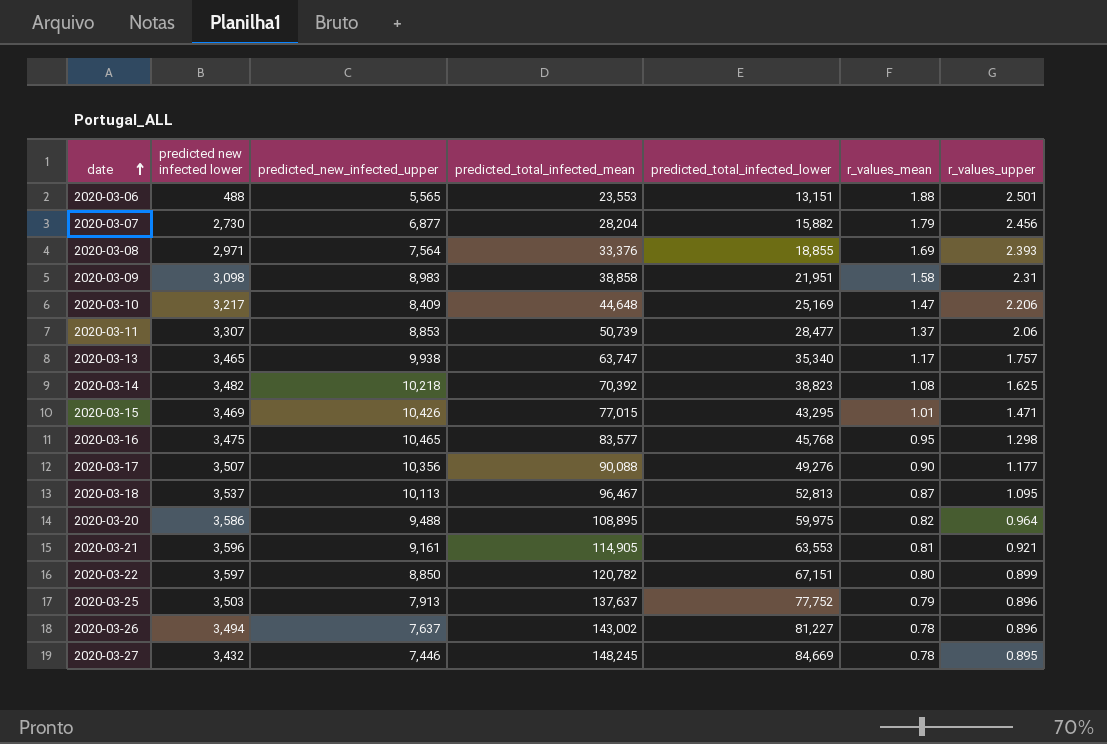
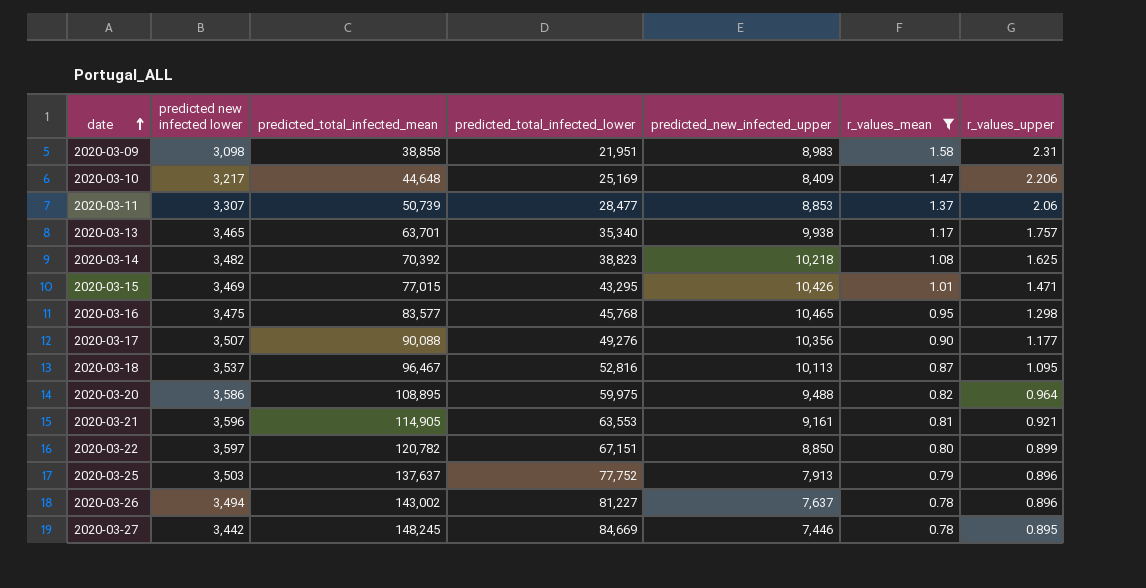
filter: none -> r_values_mean <= 1.58
column predicted_new_infected_upper | position: 3 -> 5
2020-03-13 | predicted_total_infected_mean: 63,747 -> 63,701
2020-03-18 | predicted_total_infected_lower: 52,813 -> 52,816
2020-03-27 | predicted new infected lower: 3,432 -> 3,442

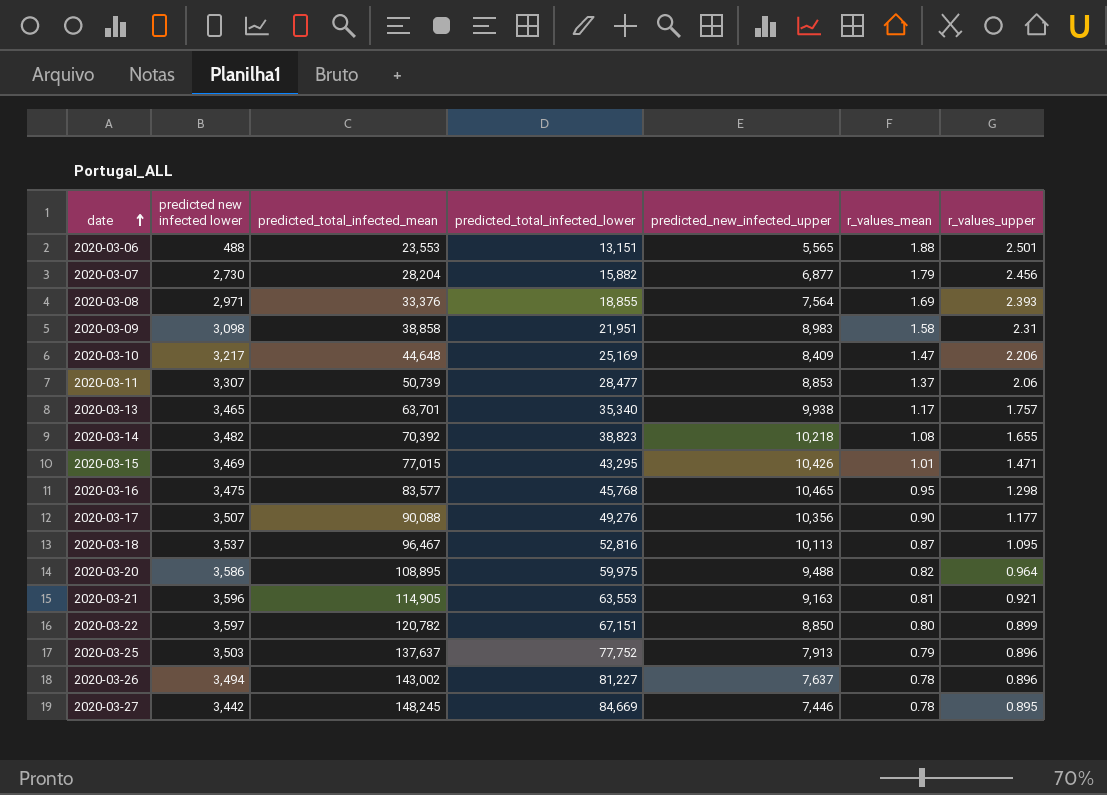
filter: r_values_mean <= 1.58 -> none
2020-03-14 | r_values_upper: 1.625 -> 1.655
2020-03-21 | predicted_new_infected_upper: 9,161 -> 9,163

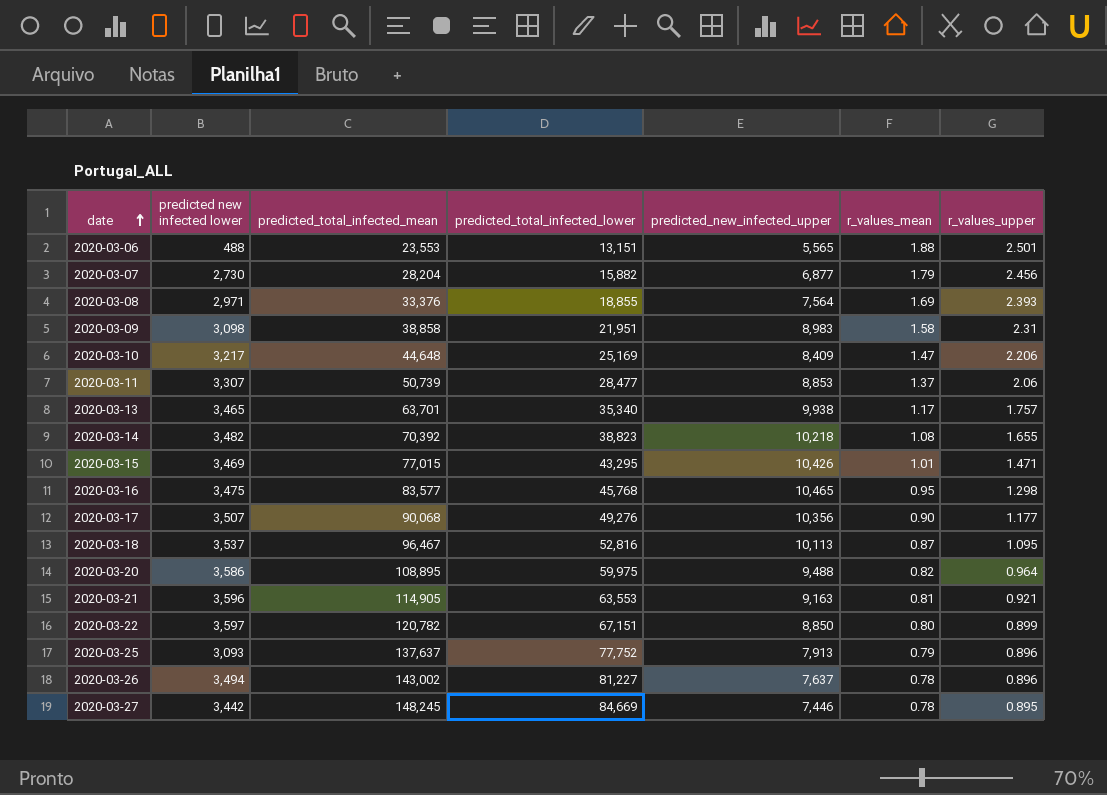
2020-03-17 | predicted_total_infected_mean: 90,088 -> 90,068
2020-03-25 | predicted new infected lower: 3,503 -> 3,093

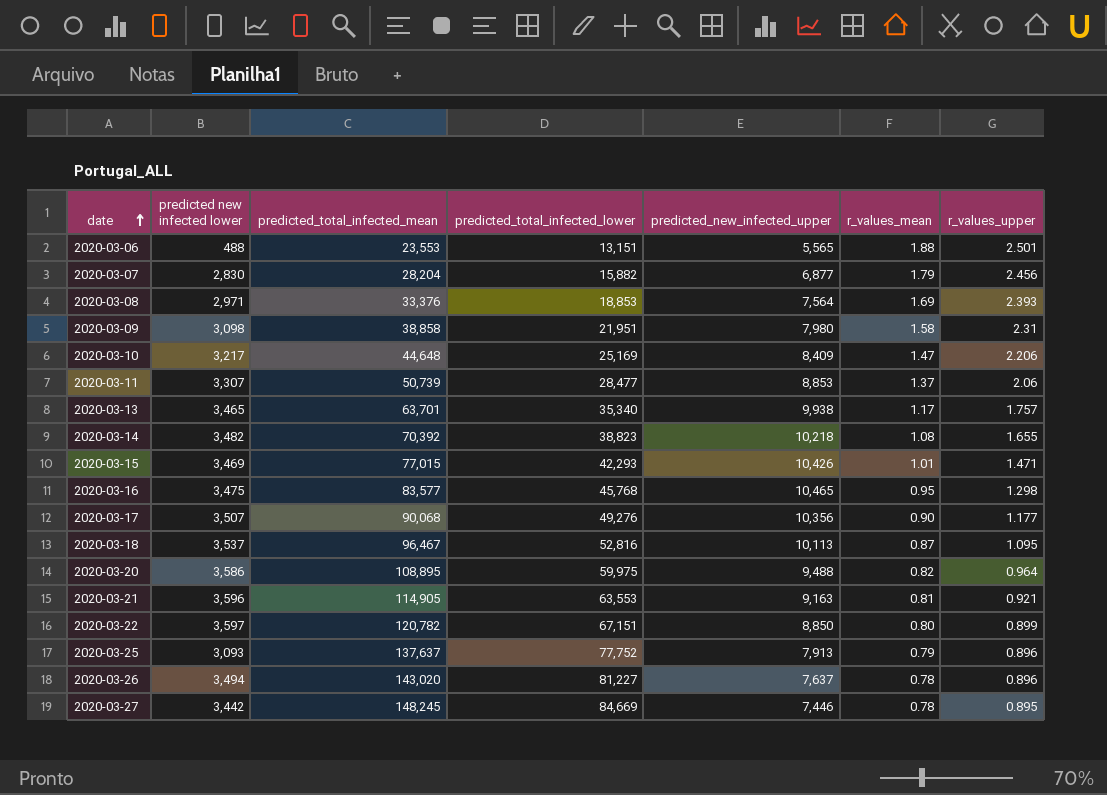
2020-03-07 | predicted new infected lower: 2,730 -> 2,830
2020-03-08 | predicted_total_infected_lower: 18,855 -> 18,853
2020-03-09 | predicted_new_infected_upper: 8,983 -> 7,980
2020-03-15 | predicted_total_infected_lower: 43,295 -> 42,293
2020-03-26 | predicted_total_infected_mean: 143,002 -> 143,020

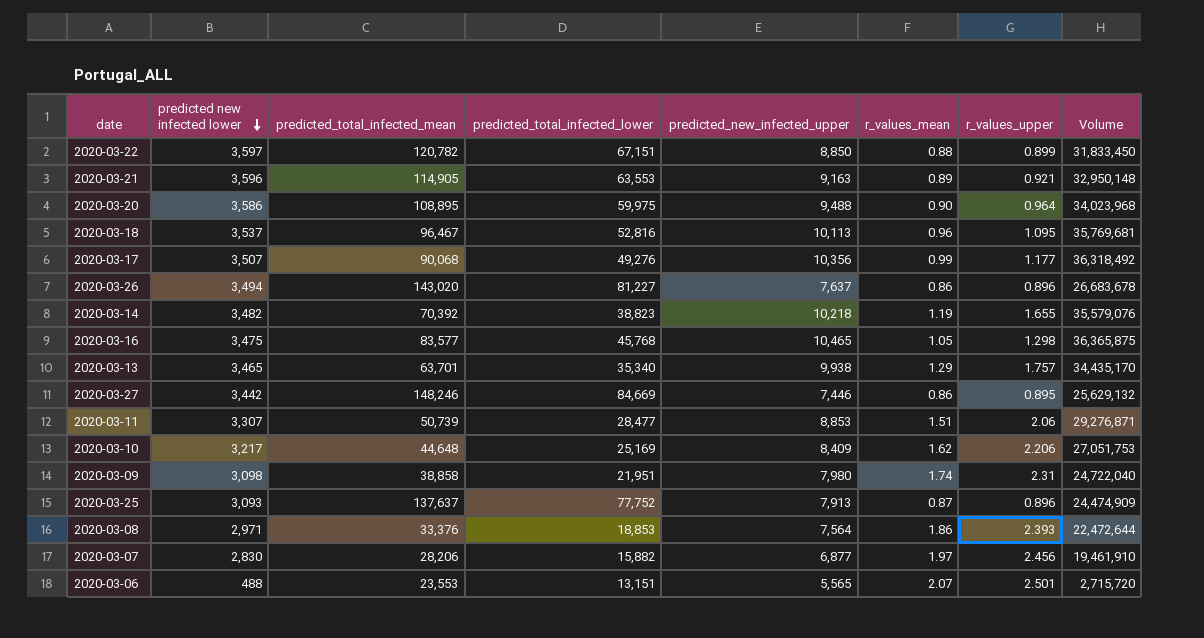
row order: date ascending -> predicted new infected lower descending
column Volume | formula: none -> [predicted new infected lower] * [predicted_new_infected_upper]
row 2020-03-15: 3,469 | 77,015 | 42,293 | 10,426 | 1.01 | 1.471 -> none
2020-03-22 | r_values_mean: 0.80 -> 0.88
2020-03-21 | r_values_mean: 0.81 -> 0.89
2020-03-20 | r_values_mean: 0.82 -> 0.90
2020-03-18 | r_values_mean: 0.87 -> 0.96
2020-03-17 | r_values_mean: 0.90 -> 0.99
2020-03-26 | r_values_mean: 0.78 -> 0.86
2020-03-14 | r_values_mean: 1.08 -> 1.19
2020-03-16 | r_values_mean: 0.95 -> 1.05
2020-03-13 | r_values_mean: 1.17 -> 1.29
2020-03-27 | predicted_total_infected_mean: 148,245 -> 148,246
2020-03-27 | r_values_mean: 0.78 -> 0.86
2020-03-11 | r_values_mean: 1.37 -> 1.51
2020-03-10 | r_values_mean: 1.47 -> 1.62
2020-03-09 | r_values_mean: 1.58 -> 1.74
2020-03-25 | r_values_mean: 0.79 -> 0.87
2020-03-08 | r_values_mean: 1.69 -> 1.86
2020-03-07 | predicted_total_infected_mean: 28,204 -> 28,206
2020-03-07 | r_values_mean: 1.79 -> 1.97
2020-03-06 | r_values_mean: 1.88 -> 2.07

